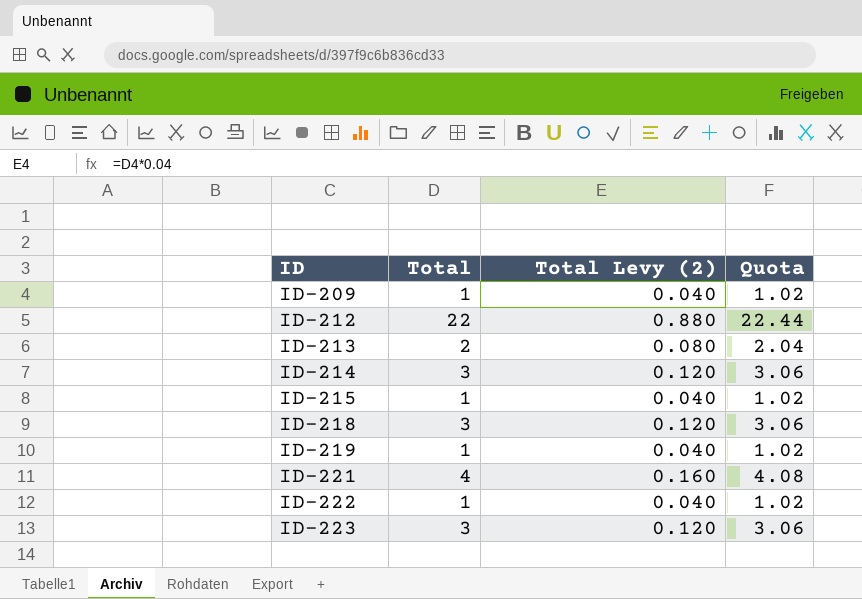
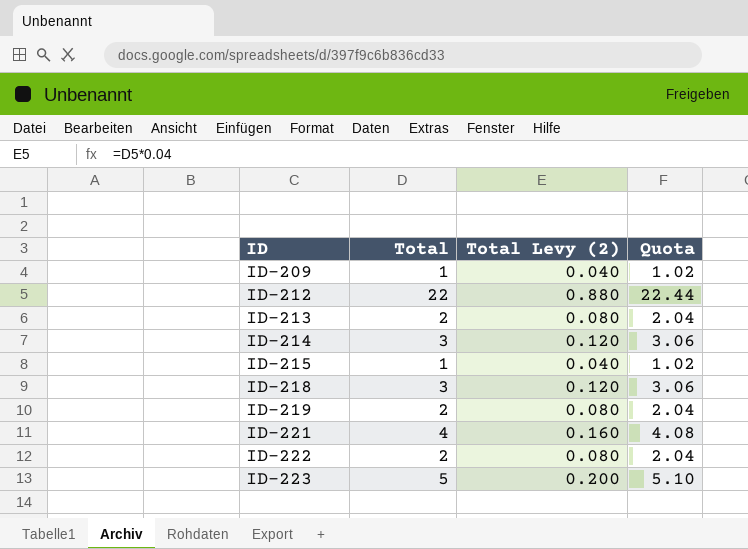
ID-219 | Total: 1 -> 2
ID-219 | Total Levy (2): 0.040 -> 0.080
ID-219 | Quota: 1.02 -> 2.04
ID-222 | Total: 1 -> 2
ID-222 | Total Levy (2): 0.040 -> 0.080
ID-222 | Quota: 1.02 -> 2.04
ID-223 | Total: 3 -> 5
ID-223 | Total Levy (2): 0.120 -> 0.200
ID-223 | Quota: 3.06 -> 5.10

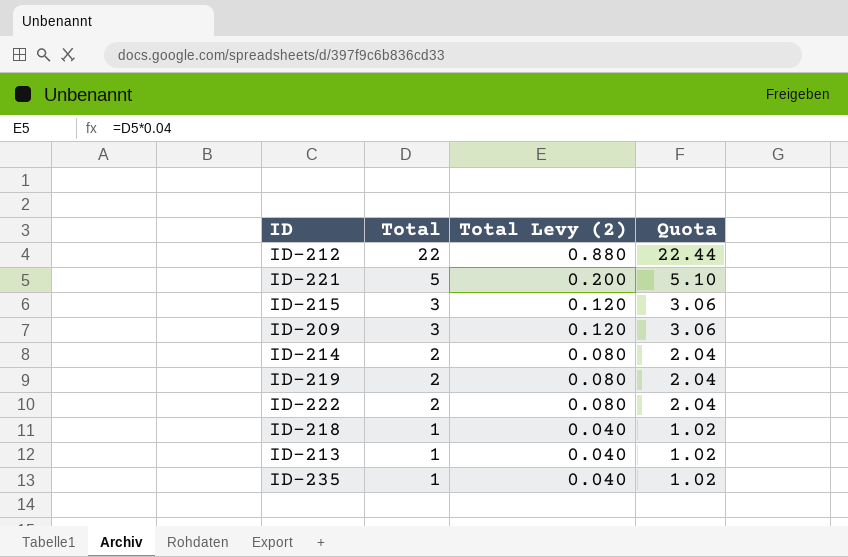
row order: ID ascending -> Total descending
row ID-223: 5 | 0.200 | 5.10 -> none
ID-221 | Total: 4 -> 5
ID-221 | Total Levy (2): 0.160 -> 0.200
ID-221 | Quota: 4.08 -> 5.10
ID-215 | Total: 1 -> 3
ID-215 | Total Levy (2): 0.040 -> 0.120
ID-215 | Quota: 1.02 -> 3.06
ID-209 | Total: 1 -> 3
ID-209 | Total Levy (2): 0.040 -> 0.120
ID-209 | Quota: 1.02 -> 3.06
ID-214 | Total: 3 -> 2
ID-214 | Total Levy (2): 0.120 -> 0.080
ID-214 | Quota: 3.06 -> 2.04
ID-218 | Total: 3 -> 1
ID-218 | Total Levy (2): 0.120 -> 0.040
ID-218 | Quota: 3.06 -> 1.02
ID-213 | Total: 2 -> 1
ID-213 | Total Levy (2): 0.080 -> 0.040
ID-213 | Quota: 2.04 -> 1.02
row ID-235: none -> 1 | 0.040 | 1.02

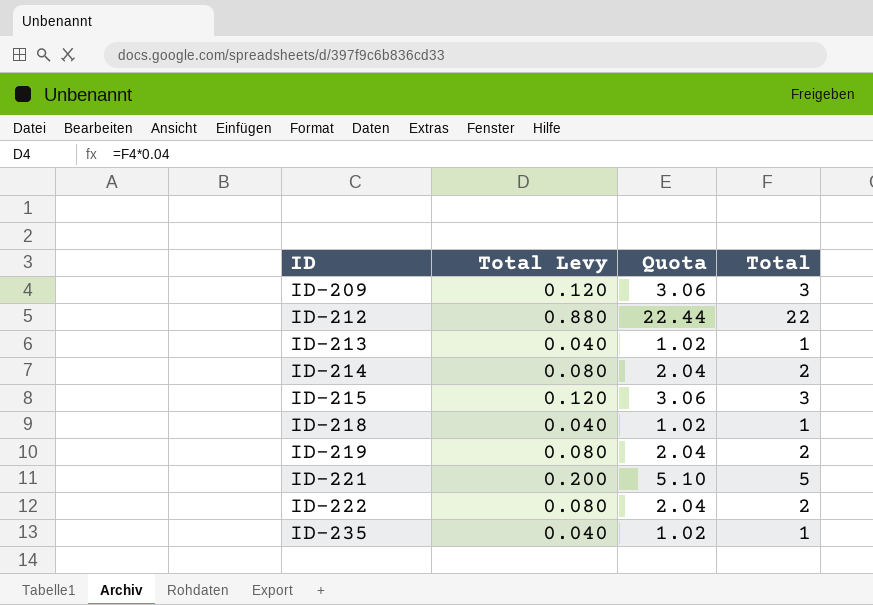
row order: Total descending -> ID ascending
column name: Total Levy (2) -> Total Levy
column Total | position: 2 -> 4

